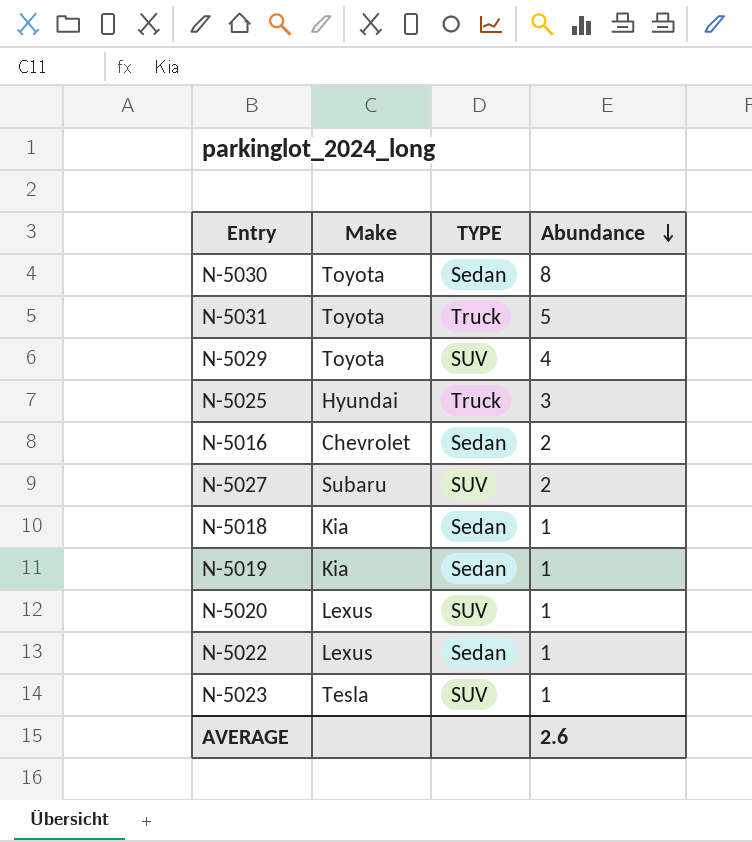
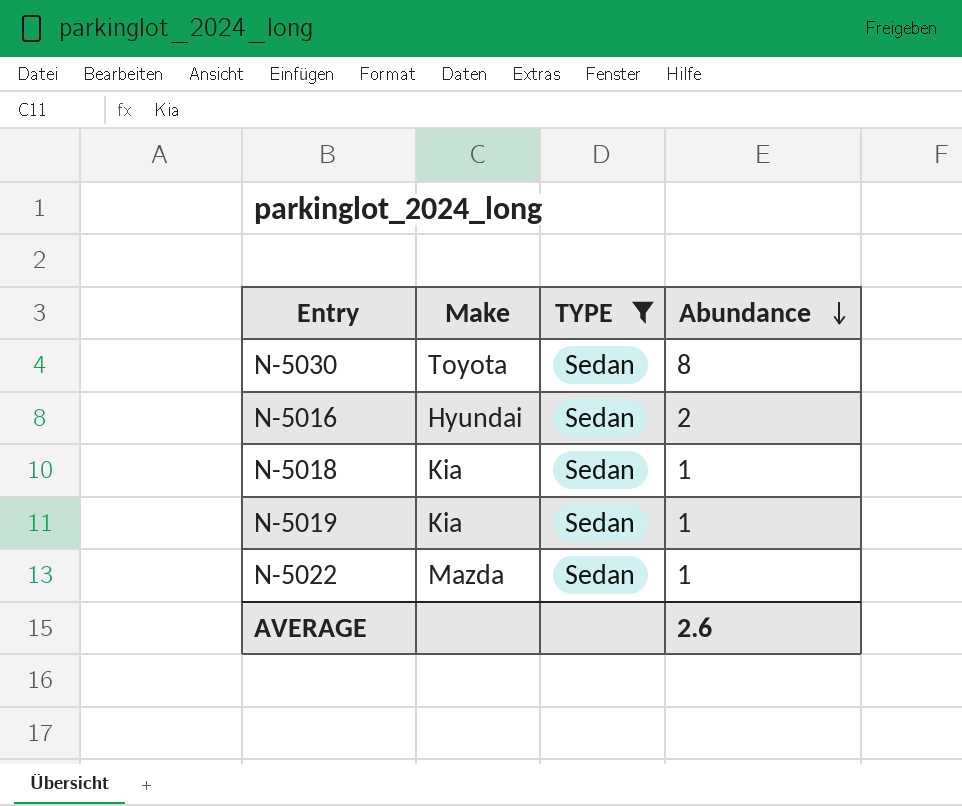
filter: none -> TYPE = Sedan
N-5016 | Make: Chevrolet -> Hyundai
N-5022 | Make: Lexus -> Mazda

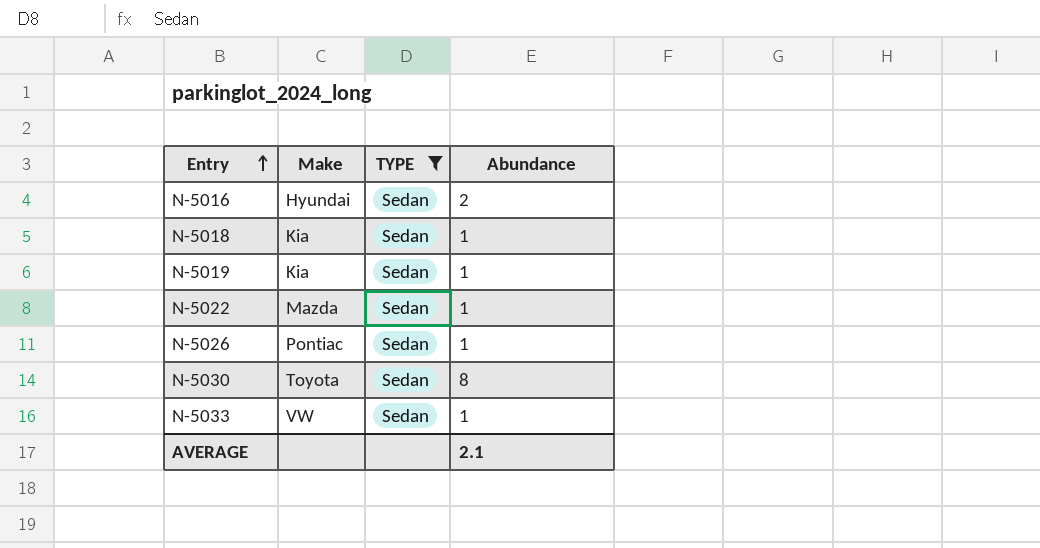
row order: Abundance descending -> Entry ascending
row N-5026: none -> Pontiac | Sedan | 1
row N-5033: none -> VW | Sedan | 1
AVERAGE | Abundance: 2.6 -> 2.1

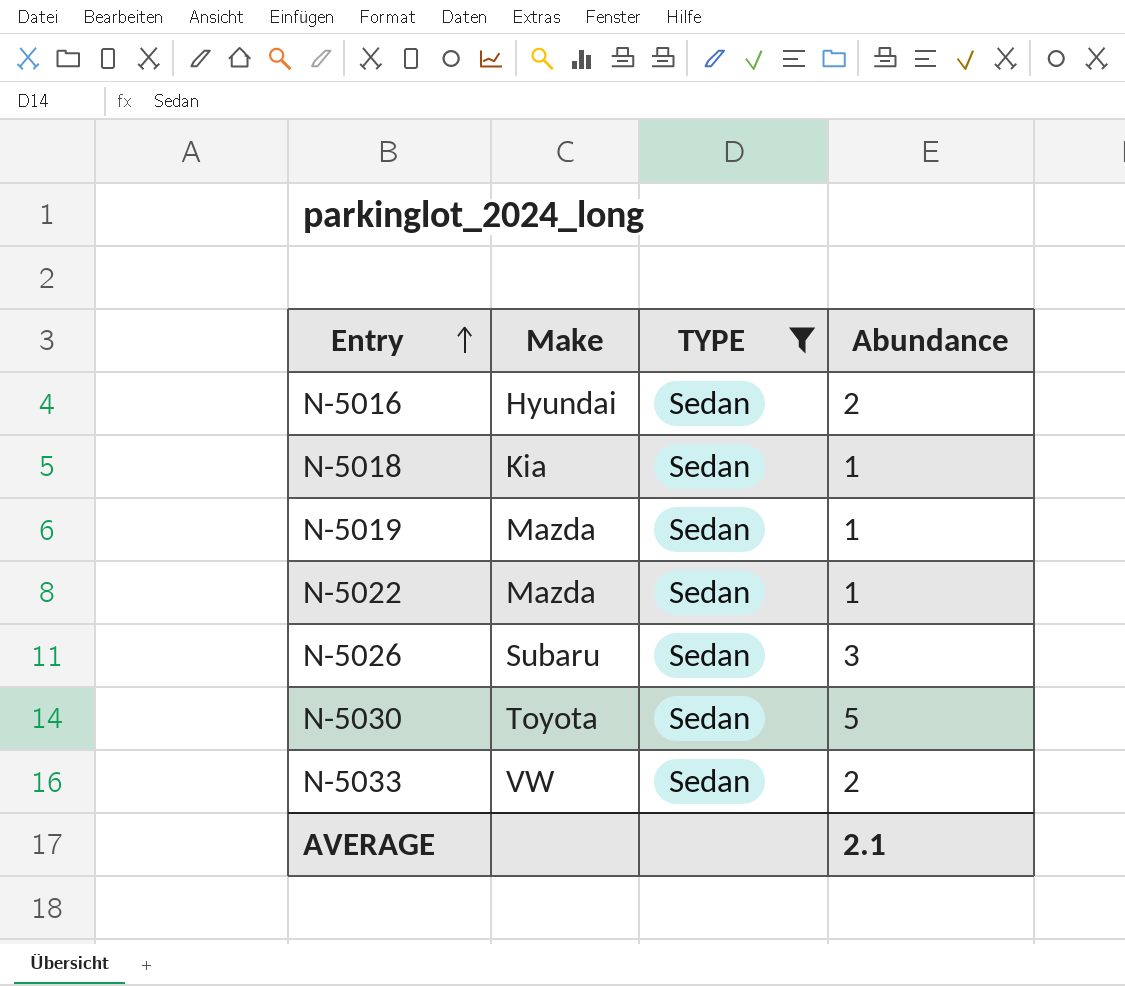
N-5019 | Make: Kia -> Mazda
N-5026 | Make: Pontiac -> Subaru
N-5026 | Abundance: 1 -> 3
N-5030 | Abundance: 8 -> 5
N-5033 | Abundance: 1 -> 2

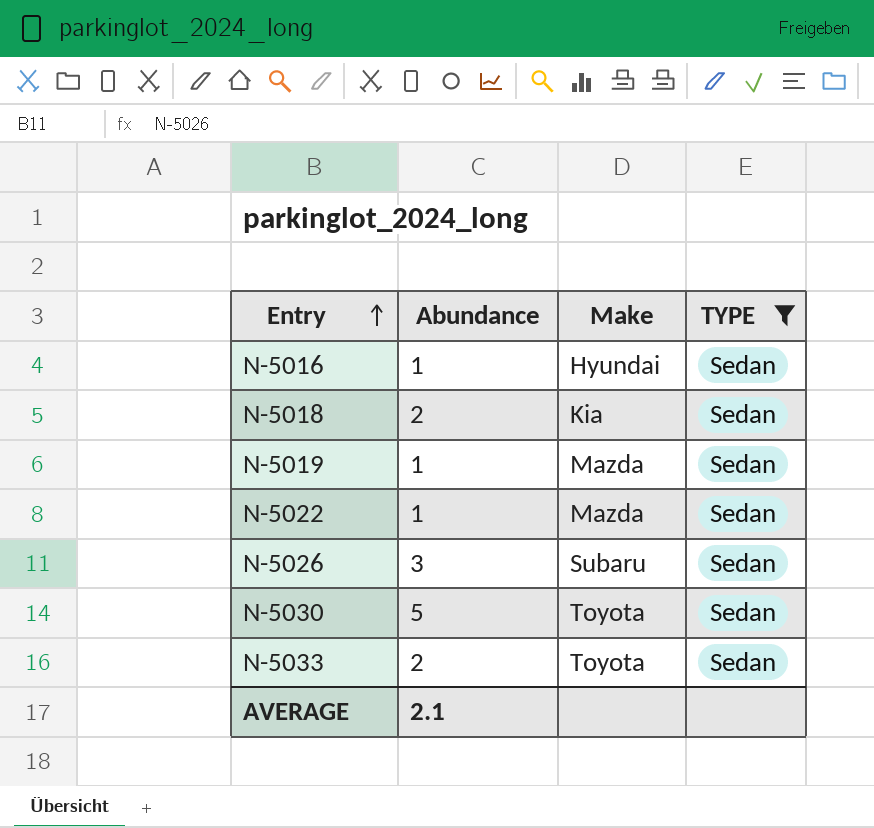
column Abundance | position: 4 -> 2
N-5016 | Abundance: 2 -> 1
N-5018 | Abundance: 1 -> 2
N-5033 | Make: VW -> Toyota

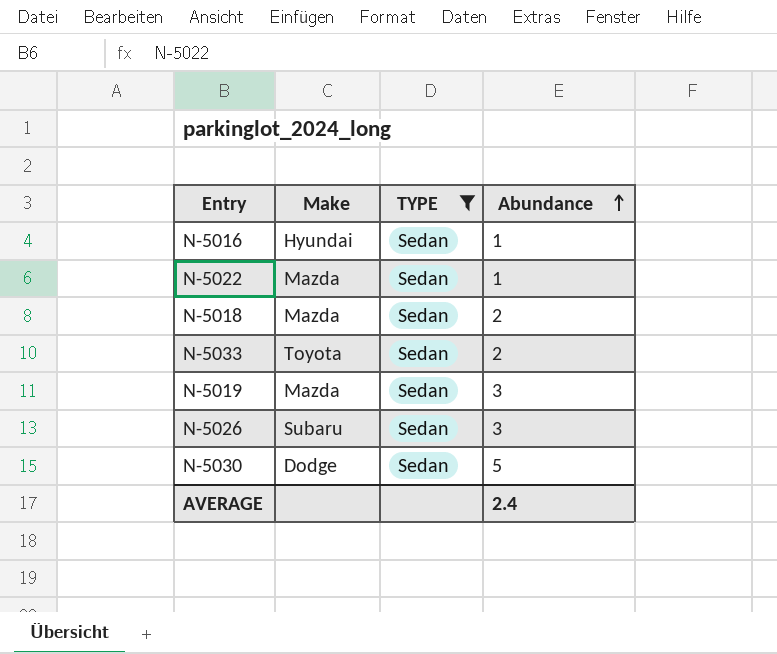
row order: Entry ascending -> Abundance ascending
column Abundance | position: 2 -> 4
N-5018 | Make: Kia -> Mazda
N-5019 | Abundance: 1 -> 3
N-5030 | Make: Toyota -> Dodge
AVERAGE | Abundance: 2.1 -> 2.4

